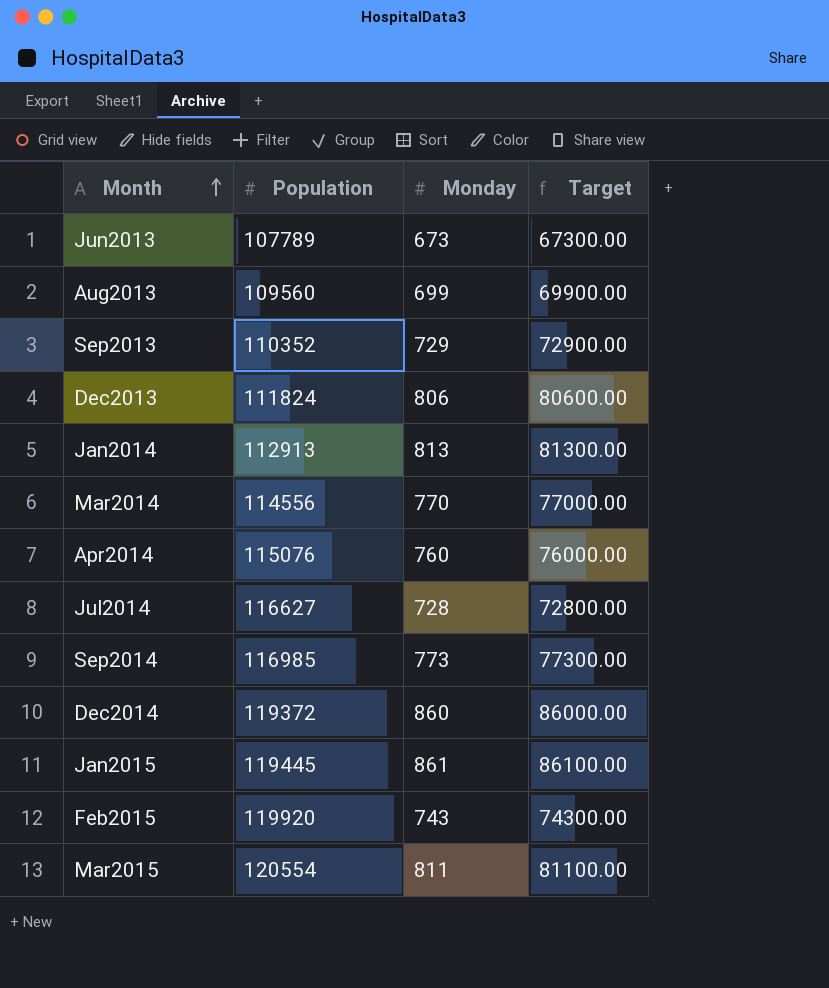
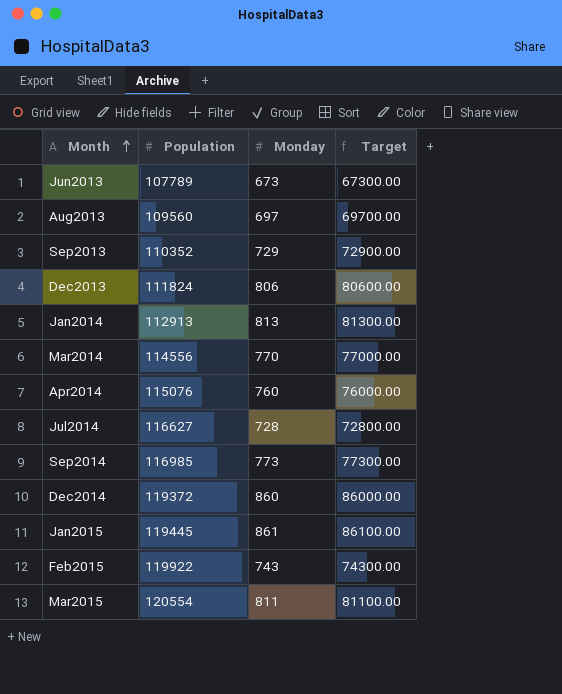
Aug2013 | Monday: 699 -> 697
Aug2013 | Target: 69900.00 -> 69700.00
Feb2015 | Population: 119920 -> 119922

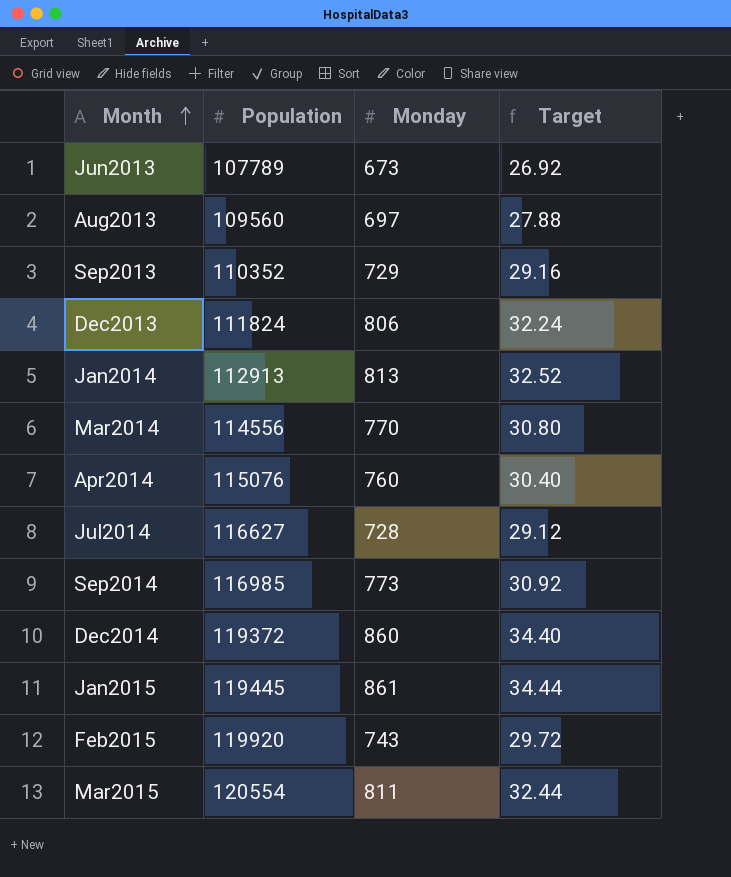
column Target | formula: [Monday] * 100 -> [Monday] * 0.04
Feb2015 | Population: 119922 -> 119920

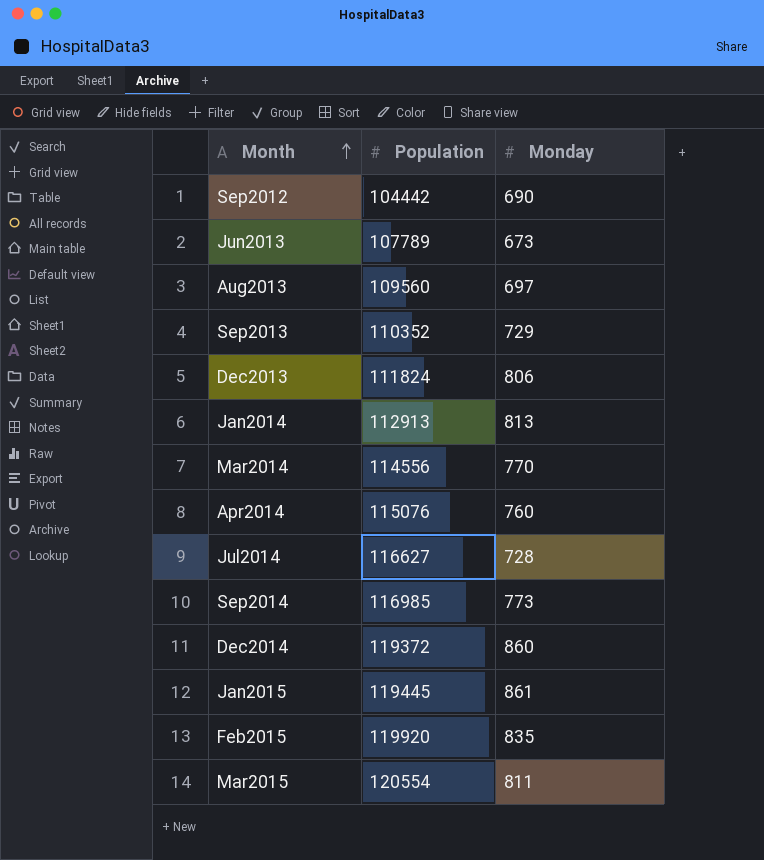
column Target | formula: [Monday] * 0.04 -> none
row Sep2012: none -> 104442 | 690
Feb2015 | Monday: 743 -> 835

